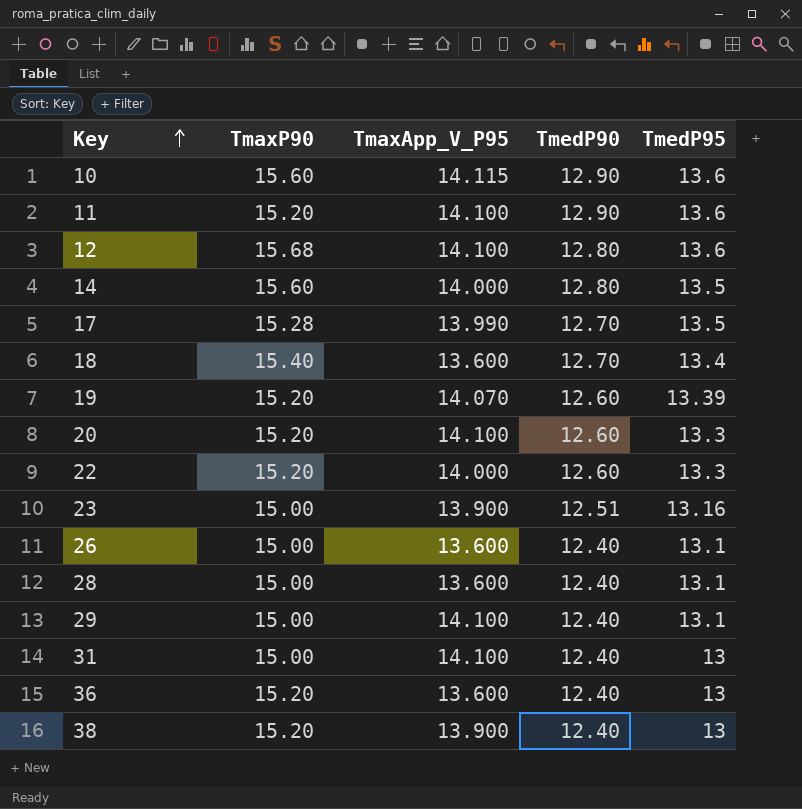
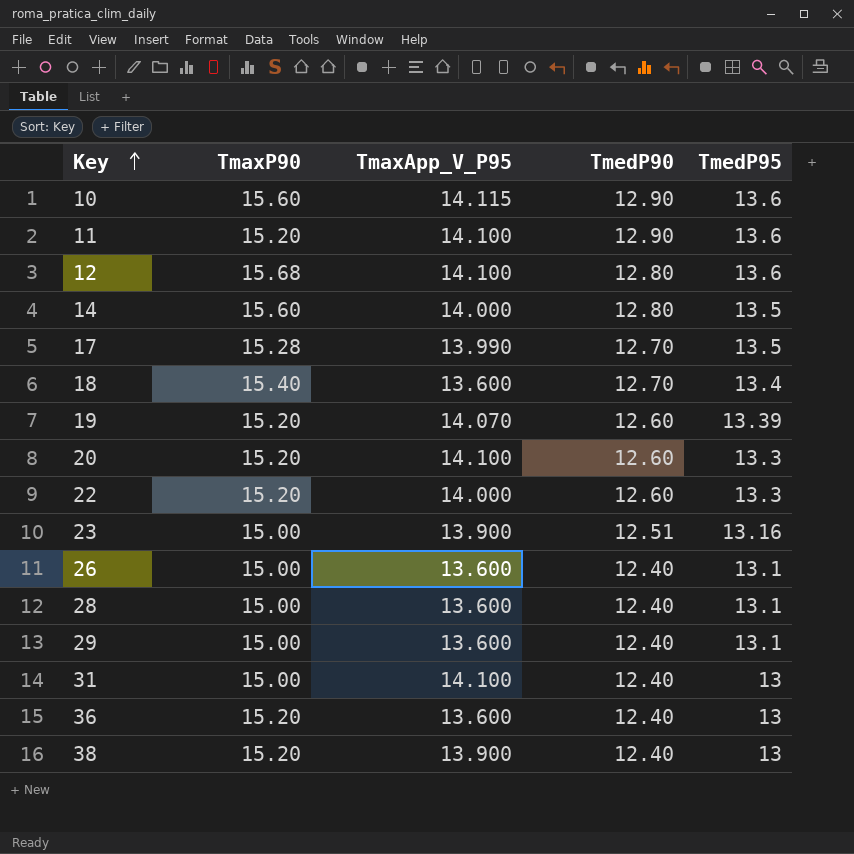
29 | TmaxApp_V_P95: 14.100 -> 13.600

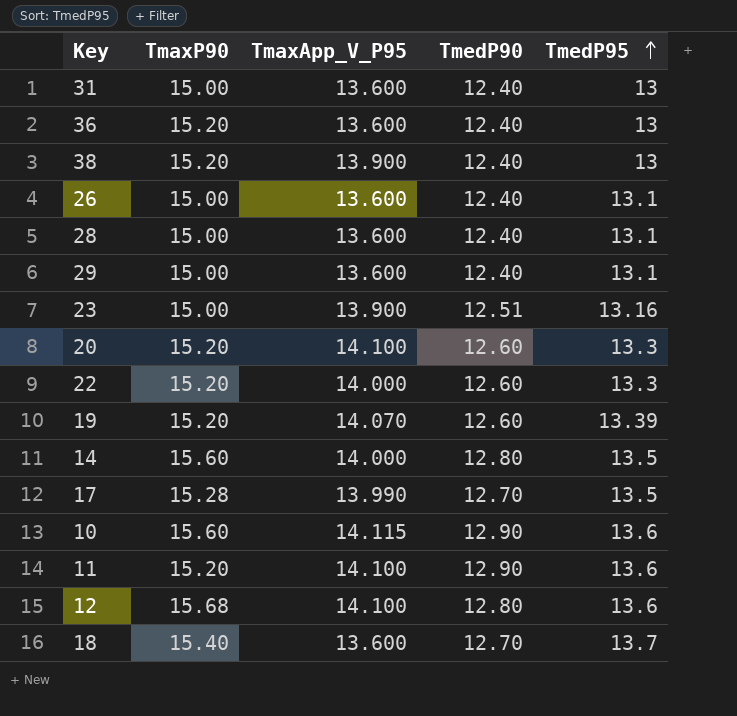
row order: Key ascending -> TmedP95 ascending
31 | TmaxApp_V_P95: 14.100 -> 13.600
18 | TmedP95: 13.4 -> 13.7

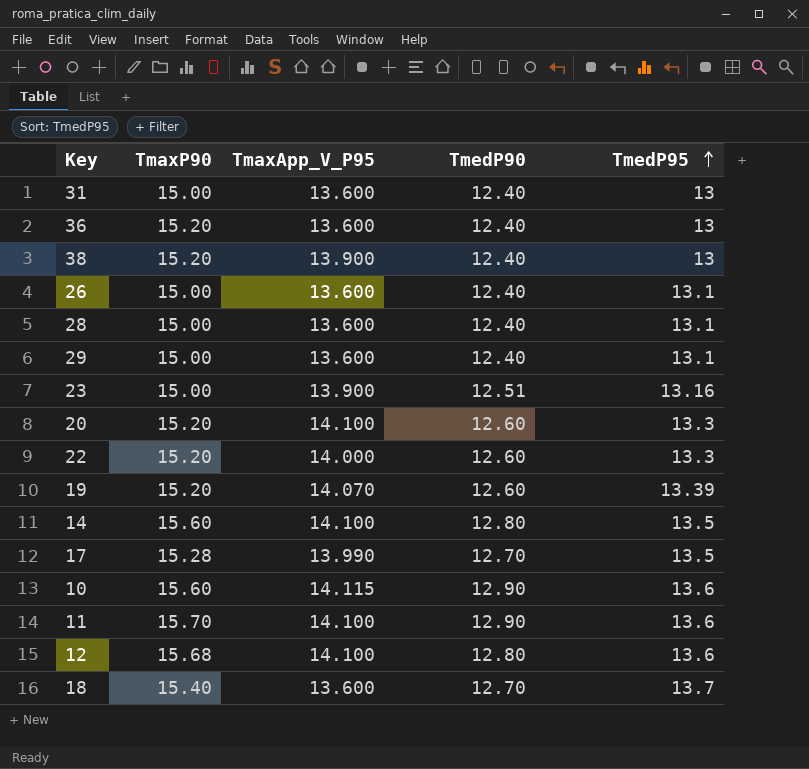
14 | TmaxApp_V_P95: 14.000 -> 14.100
11 | TmaxP90: 15.20 -> 15.70

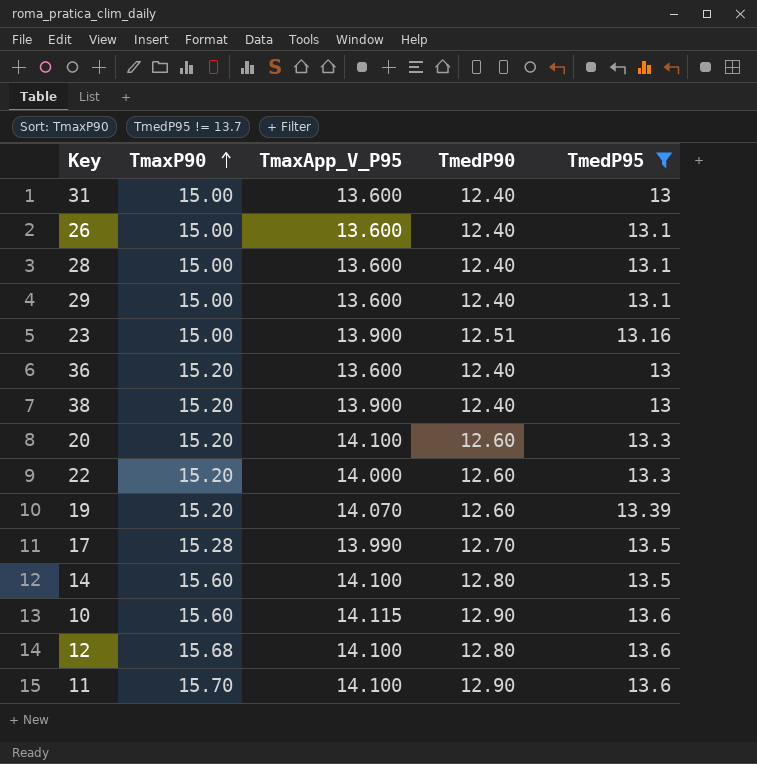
filter: none -> TmedP95 != 13.7
row order: TmedP95 ascending -> TmaxP90 ascending

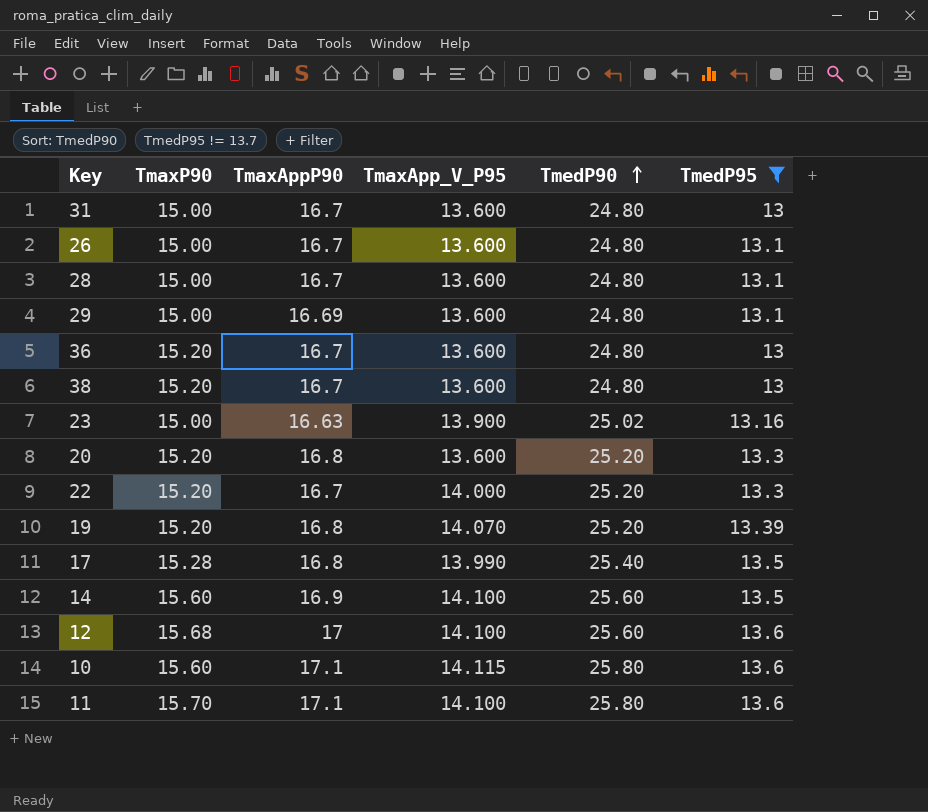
row order: TmaxP90 ascending -> TmedP90 ascending
column TmaxAppP90 | position: none -> 3
31 | TmedP90: 12.40 -> 24.80
26 | TmedP90: 12.40 -> 24.80
28 | TmedP90: 12.40 -> 24.80
29 | TmedP90: 12.40 -> 24.80
36 | TmedP90: 12.40 -> 24.80
38 | TmaxApp_V_P95: 13.900 -> 13.600
38 | TmedP90: 12.40 -> 24.80
23 | TmedP90: 12.51 -> 25.02
20 | TmaxApp_V_P95: 14.100 -> 13.600
20 | TmedP90: 12.60 -> 25.20
22 | TmedP90: 12.60 -> 25.20
19 | TmedP90: 12.60 -> 25.20
17 | TmedP90: 12.70 -> 25.40
14 | TmedP90: 12.80 -> 25.60
12 | TmedP90: 12.80 -> 25.60
10 | TmedP90: 12.90 -> 25.80
11 | TmedP90: 12.90 -> 25.80

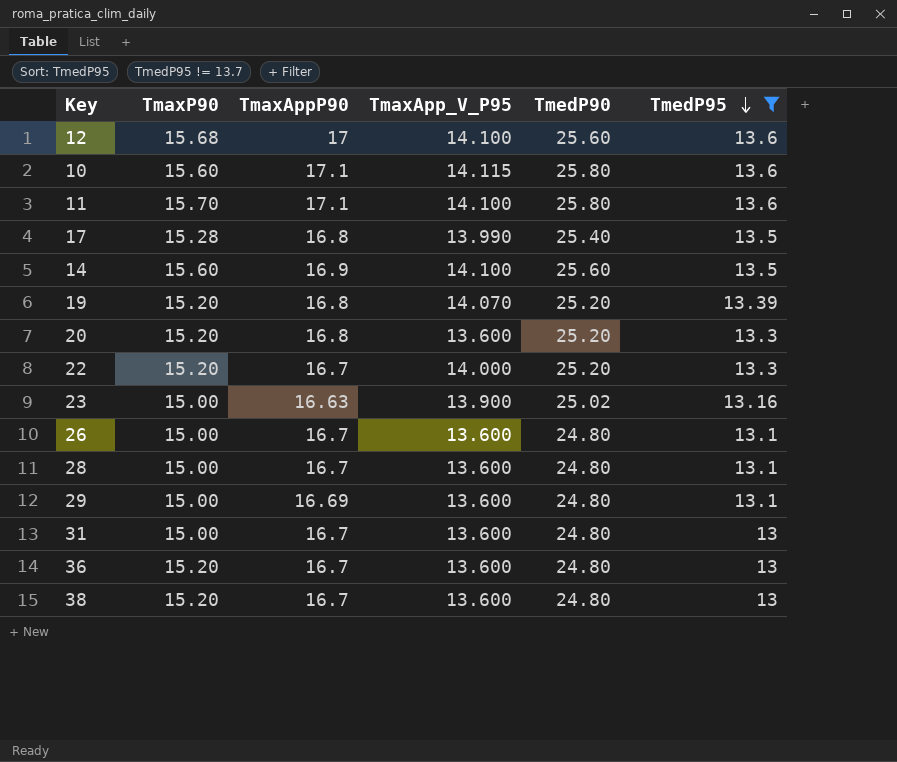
row order: TmedP90 ascending -> TmedP95 descending

